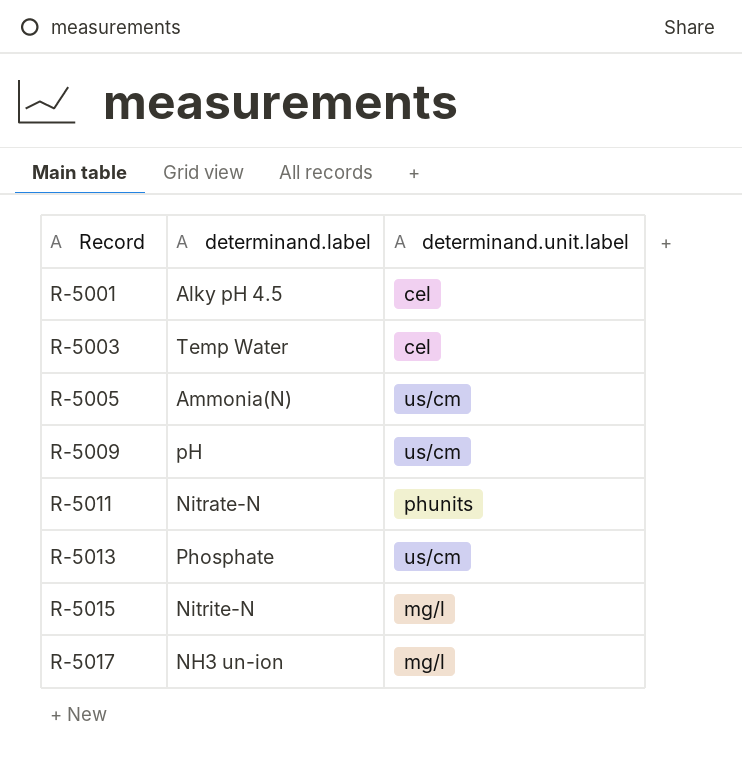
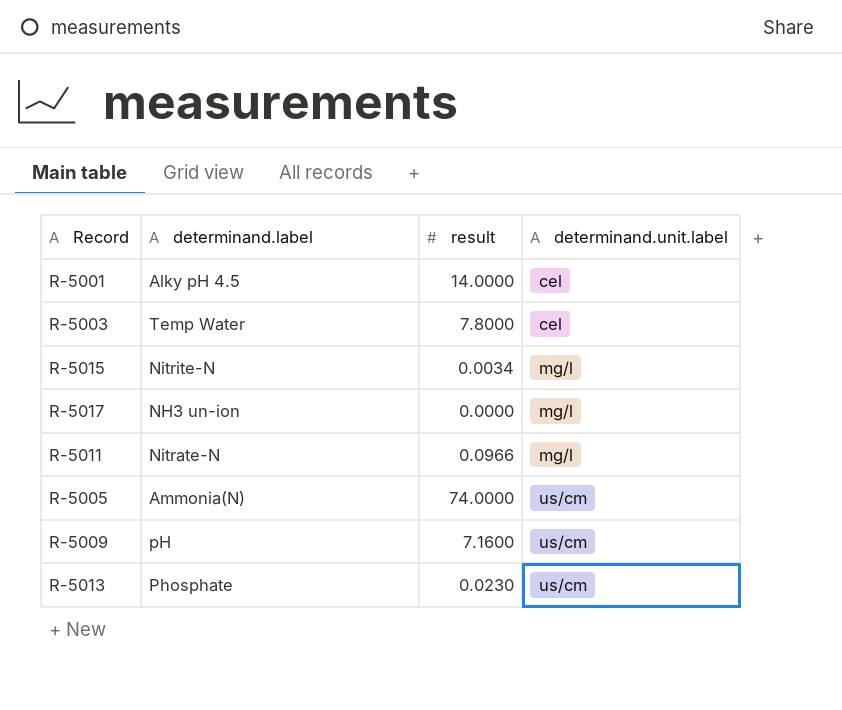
row order: Record ascending -> determinand.unit.label ascending
column result | position: none -> 3
R-5011 | determinand.unit.label: phunits -> mg/l

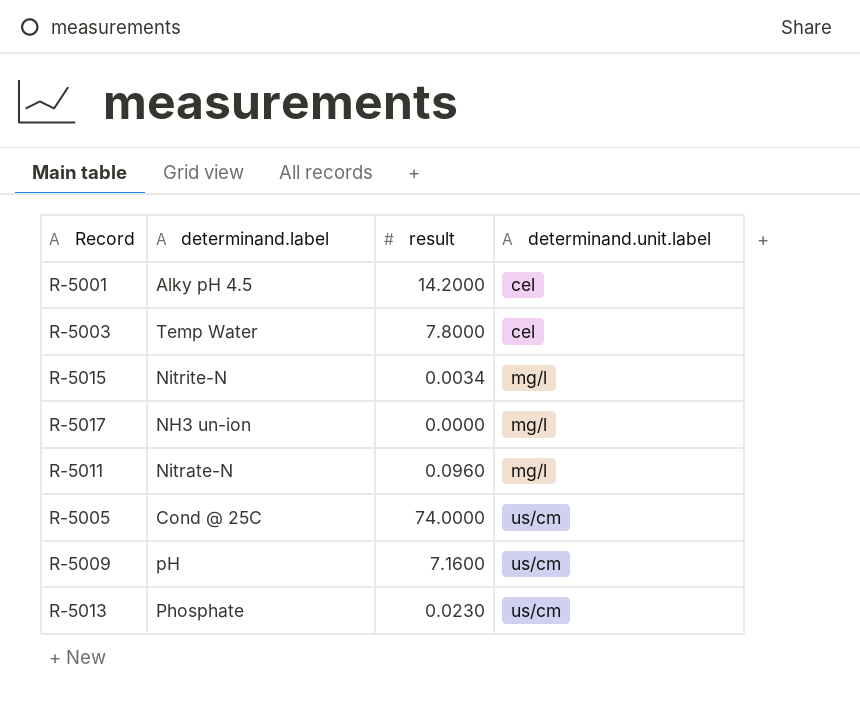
R-5001 | result: 14.0000 -> 14.2000
R-5011 | result: 0.0966 -> 0.0960
R-5005 | determinand.label: Ammonia(N) -> Cond @ 25C

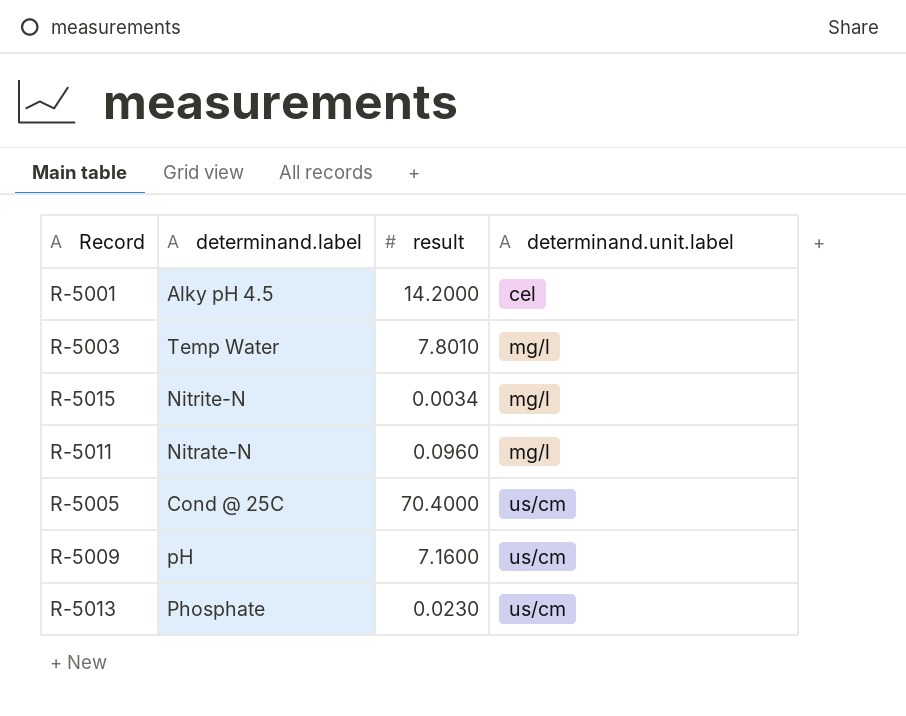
row R-5017: NH3 un-ion | 0.0000 | mg/l -> none
R-5003 | result: 7.8000 -> 7.8010
R-5003 | determinand.unit.label: cel -> mg/l
R-5005 | result: 74.0000 -> 70.4000

